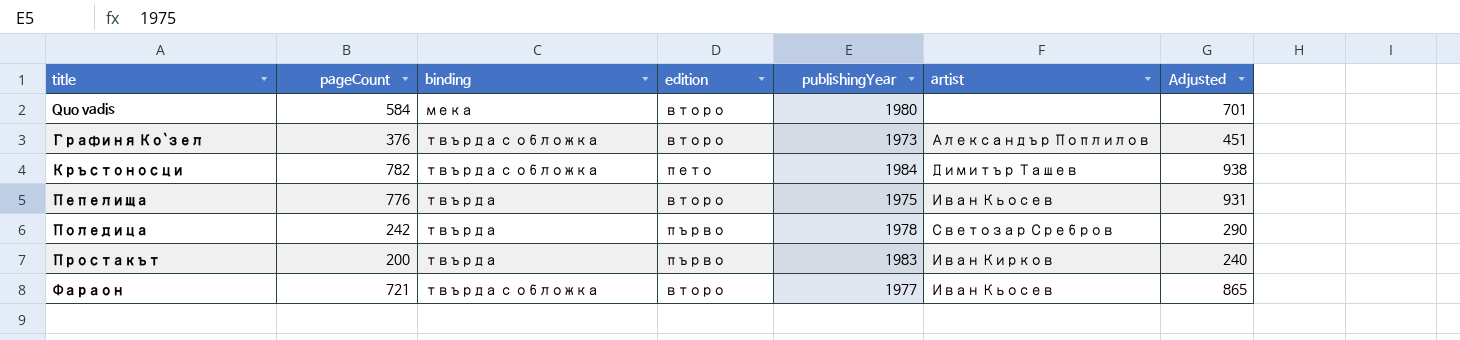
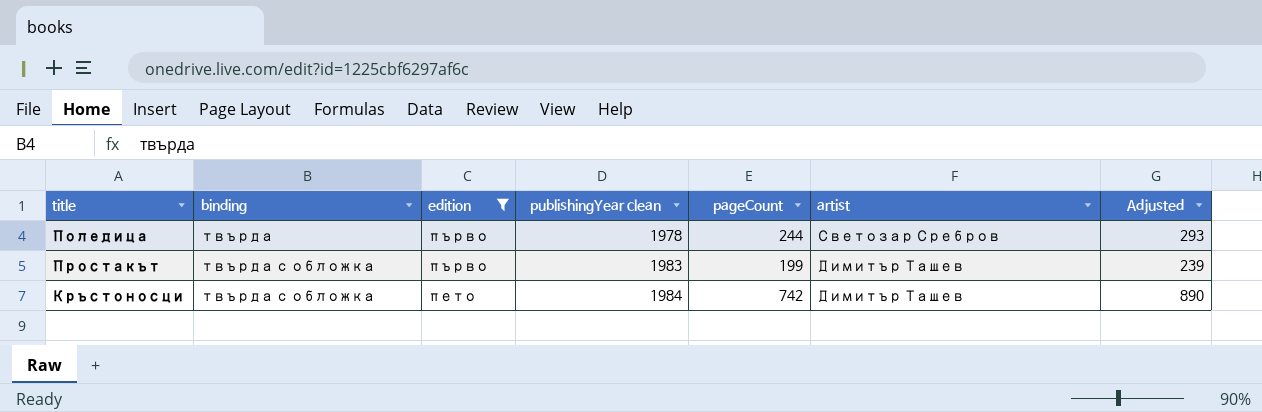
filter: none -> edition != второ
row order: title ascending -> binding ascending
column name: publishingYear -> publishingYear clean
column pageCount | position: 2 -> 5
Поледица | pageCount: 242 -> 244
Поледица | Adjusted: 290 -> 293
Простакът | binding: твърда -> твърда с обложка
Простакът | pageCount: 200 -> 199
Простакът | artist: Иван Кирков -> Димитър Ташев
Простакът | Adjusted: 240 -> 239
Кръстоносци | pageCount: 782 -> 742
Кръстоносци | Adjusted: 938 -> 890

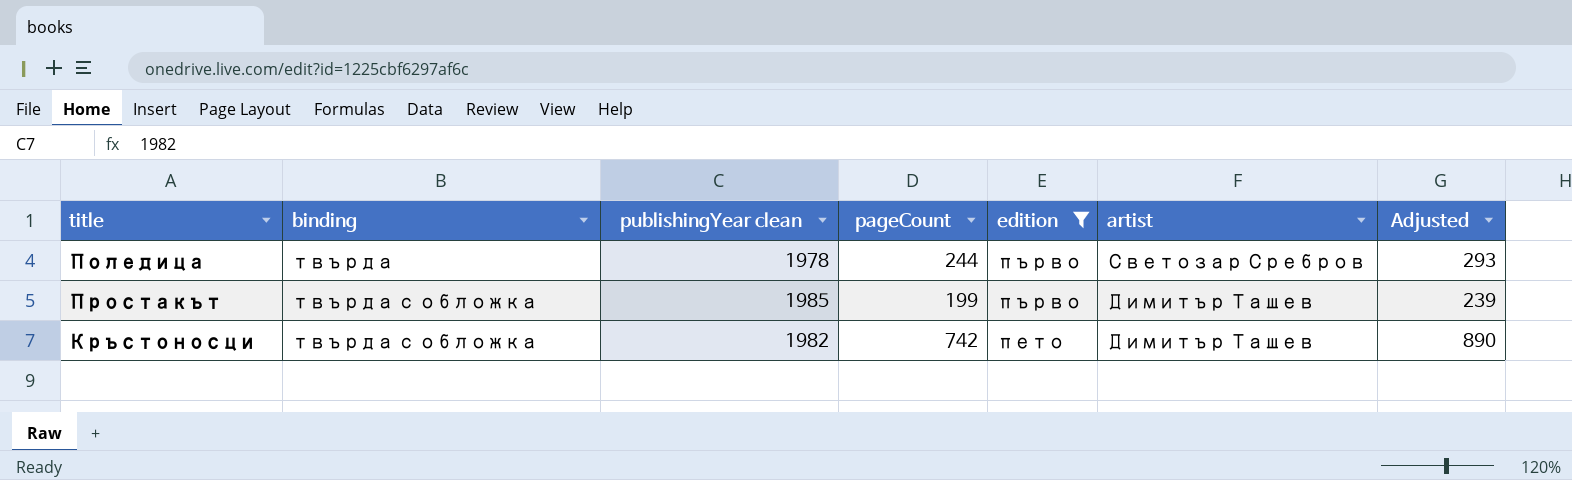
column edition | position: 3 -> 5
Простакът | publishingYear clean: 1983 -> 1985
Кръстоносци | publishingYear clean: 1984 -> 1982

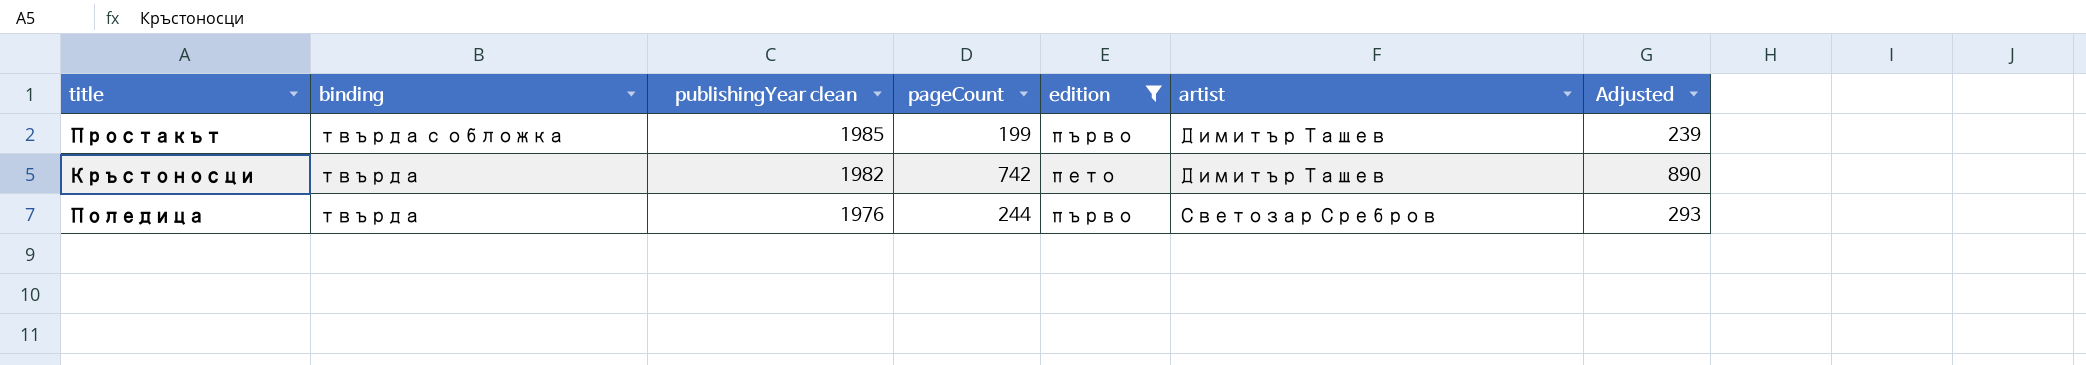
row order: binding ascending -> binding descending
Кръстоносци | binding: твърда с обложка -> твърда
Поледица | publishingYear clean: 1978 -> 1976

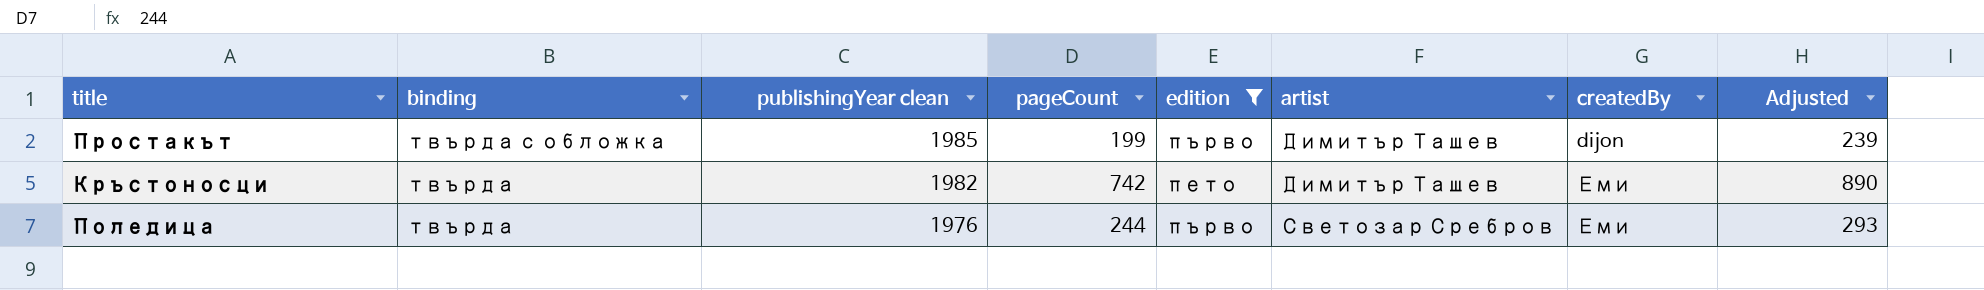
column createdBy | position: none -> 7

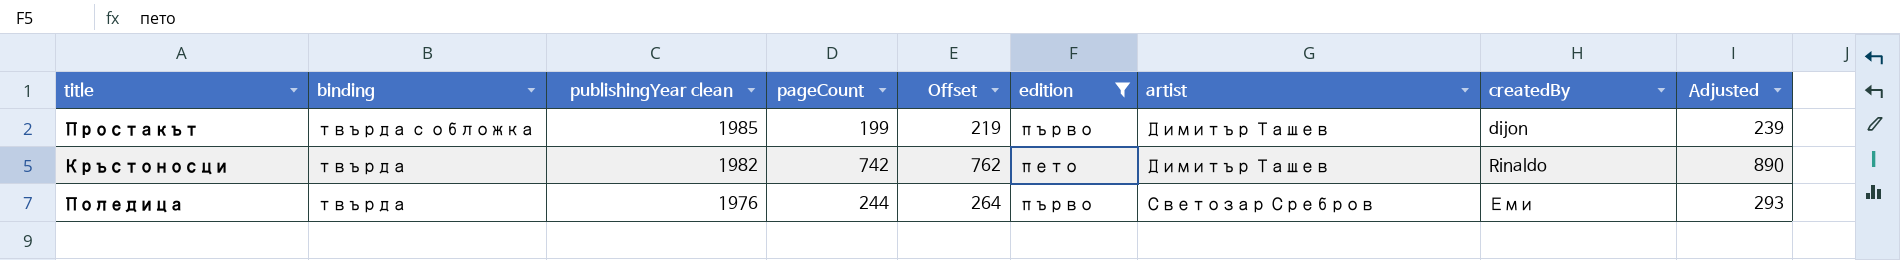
column Offset | formula: none -> [pageCount] + 20
Кръстоносци | createdBy: Еми -> Rinaldo

